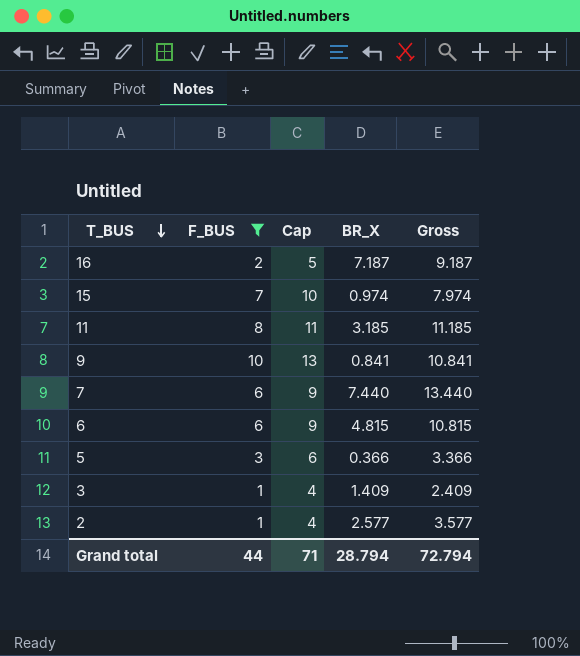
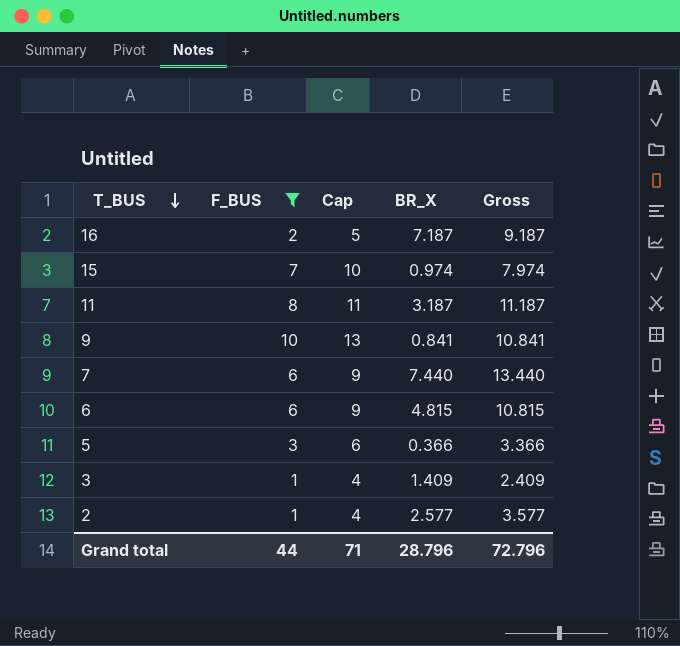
11 | BR_X: 3.185 -> 3.187
11 | Gross: 11.185 -> 11.187
Grand total | BR_X: 28.794 -> 28.796
Grand total | Gross: 72.794 -> 72.796

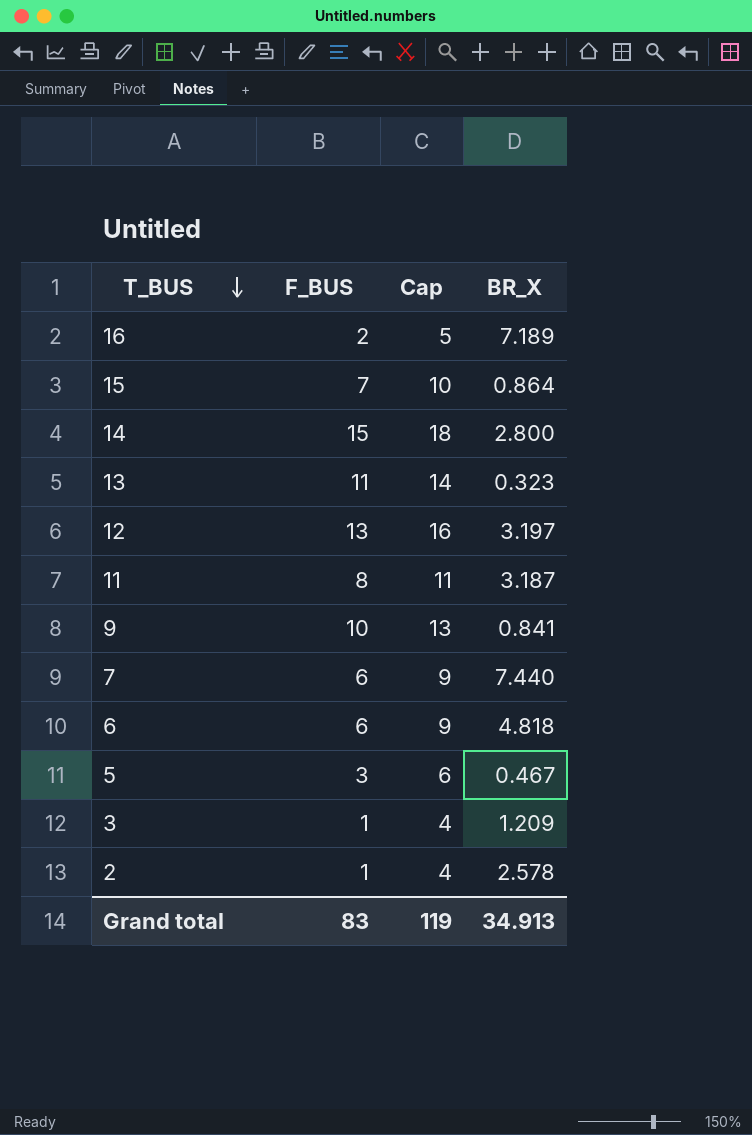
filter: F_BUS <= 10 -> none
column Gross | formula: [F_BUS] + [BR_X] -> none
16 | BR_X: 7.187 -> 7.189
15 | BR_X: 0.974 -> 0.864
6 | BR_X: 4.815 -> 4.818
5 | BR_X: 0.366 -> 0.467
3 | BR_X: 1.409 -> 1.209
2 | BR_X: 2.577 -> 2.578
Grand total | F_BUS: 44 -> 83
Grand total | Cap: 71 -> 119
Grand total | BR_X: 28.796 -> 34.913

